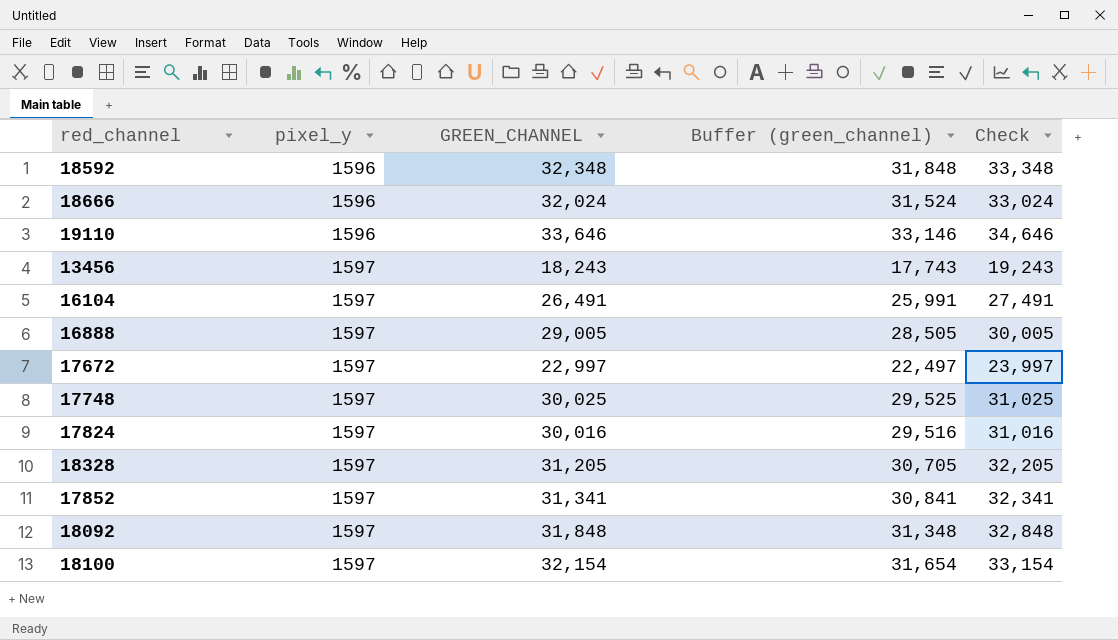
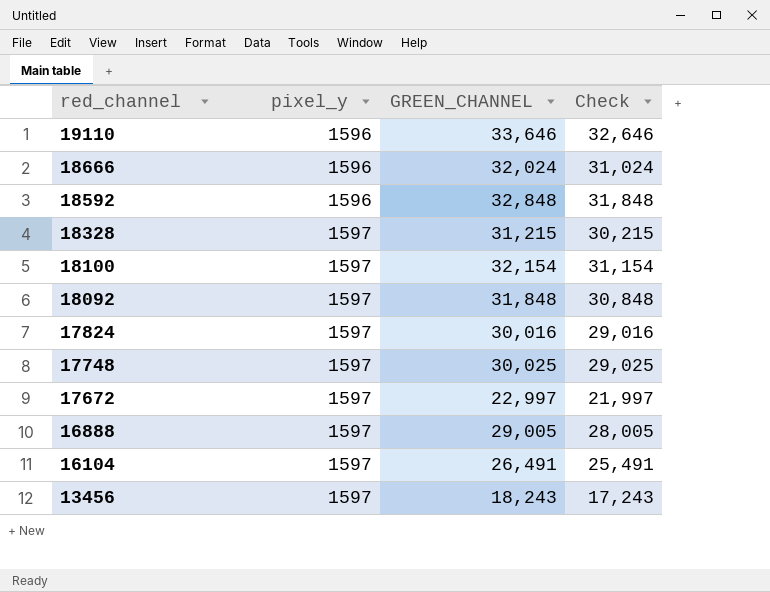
row order: pixel_y ascending -> red_channel descending
column Buffer (green_channel) | formula: [GREEN_CHANNEL] - 500 -> none
column Check | formula: [GREEN_CHANNEL] + 1000 -> [GREEN_CHANNEL] - 1000
row 17852: 1597 | 31,341 | 30,841 | 32,341 -> none
18592 | GREEN_CHANNEL: 32,348 -> 32,848
18328 | GREEN_CHANNEL: 31,205 -> 31,215

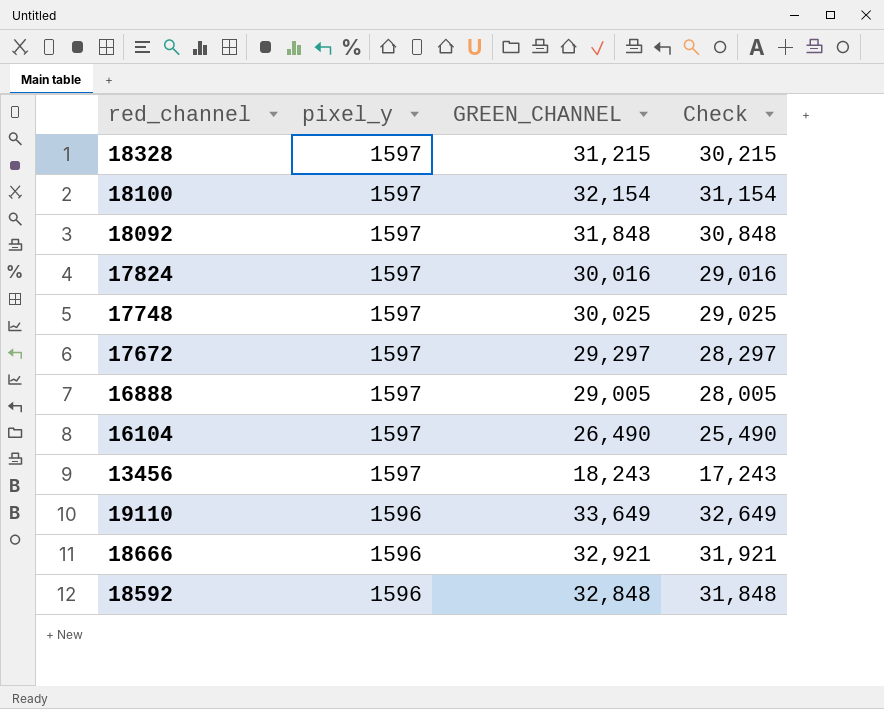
row order: red_channel descending -> pixel_y descending
17672 | GREEN_CHANNEL: 22,997 -> 29,297
17672 | Check: 21,997 -> 28,297
16104 | GREEN_CHANNEL: 26,491 -> 26,490
16104 | Check: 25,491 -> 25,490
19110 | GREEN_CHANNEL: 33,646 -> 33,649
19110 | Check: 32,646 -> 32,649
18666 | GREEN_CHANNEL: 32,024 -> 32,921
18666 | Check: 31,024 -> 31,921

